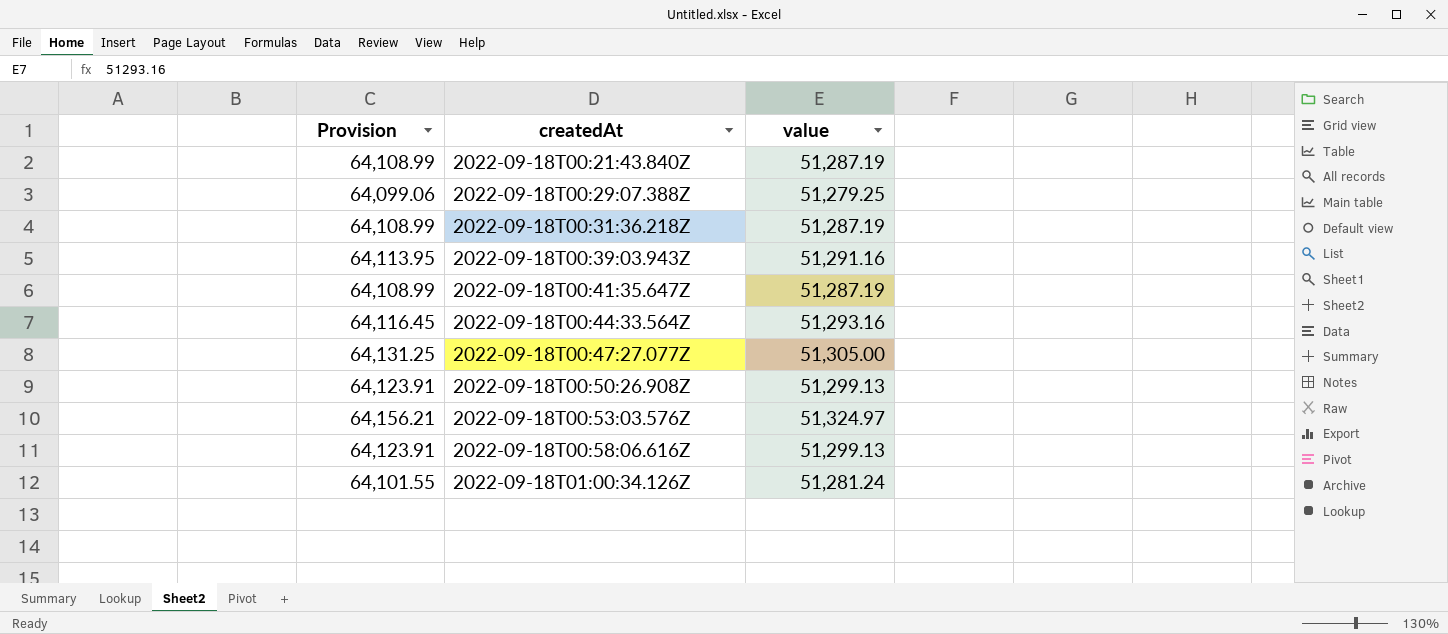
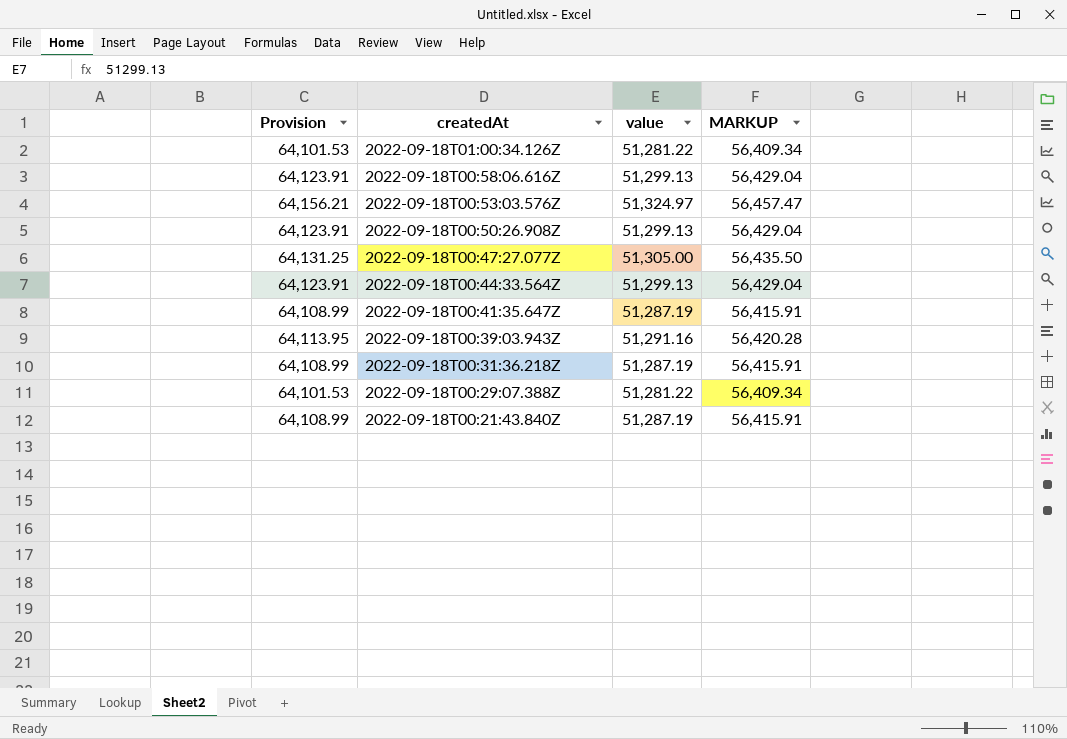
row order: createdAt ascending -> createdAt descending
column MARKUP | formula: none -> [value] * 1.1
2022-09-18T01:00:34.126Z | Provision: 64,101.55 -> 64,101.53
2022-09-18T01:00:34.126Z | value: 51,281.24 -> 51,281.22
2022-09-18T00:44:33.564Z | Provision: 64,116.45 -> 64,123.91
2022-09-18T00:44:33.564Z | value: 51,293.16 -> 51,299.13
2022-09-18T00:29:07.388Z | Provision: 64,099.06 -> 64,101.53
2022-09-18T00:29:07.388Z | value: 51,279.25 -> 51,281.22

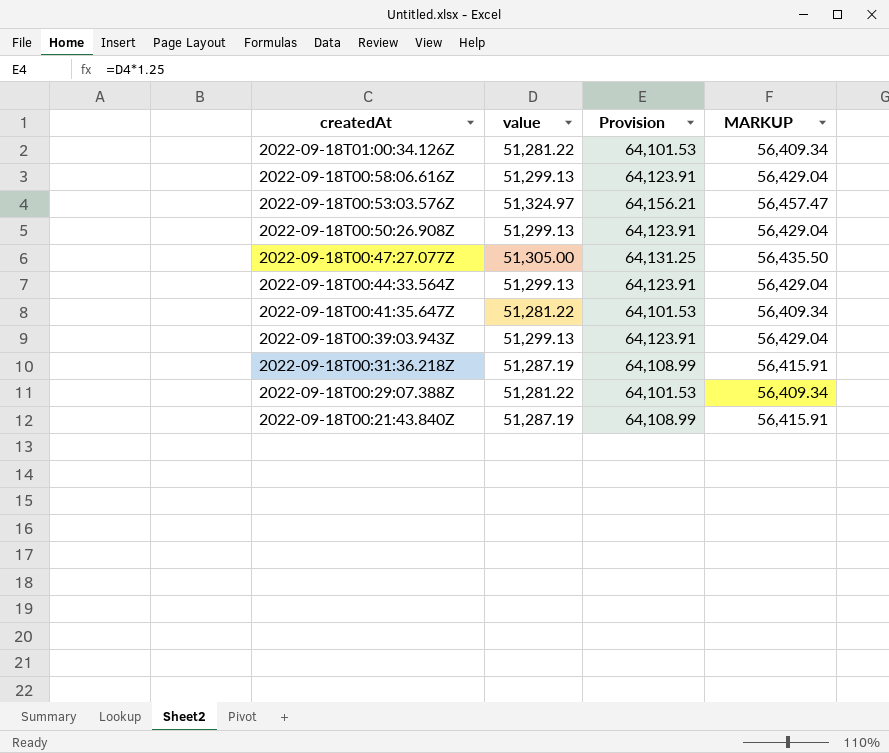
column Provision | position: 1 -> 3
2022-09-18T00:41:35.647Z | value: 51,287.19 -> 51,281.22
2022-09-18T00:41:35.647Z | Provision: 64,108.99 -> 64,101.53
2022-09-18T00:41:35.647Z | MARKUP: 56,415.91 -> 56,409.34
2022-09-18T00:39:03.943Z | value: 51,291.16 -> 51,299.13
2022-09-18T00:39:03.943Z | Provision: 64,113.95 -> 64,123.91
2022-09-18T00:39:03.943Z | MARKUP: 56,420.28 -> 56,429.04

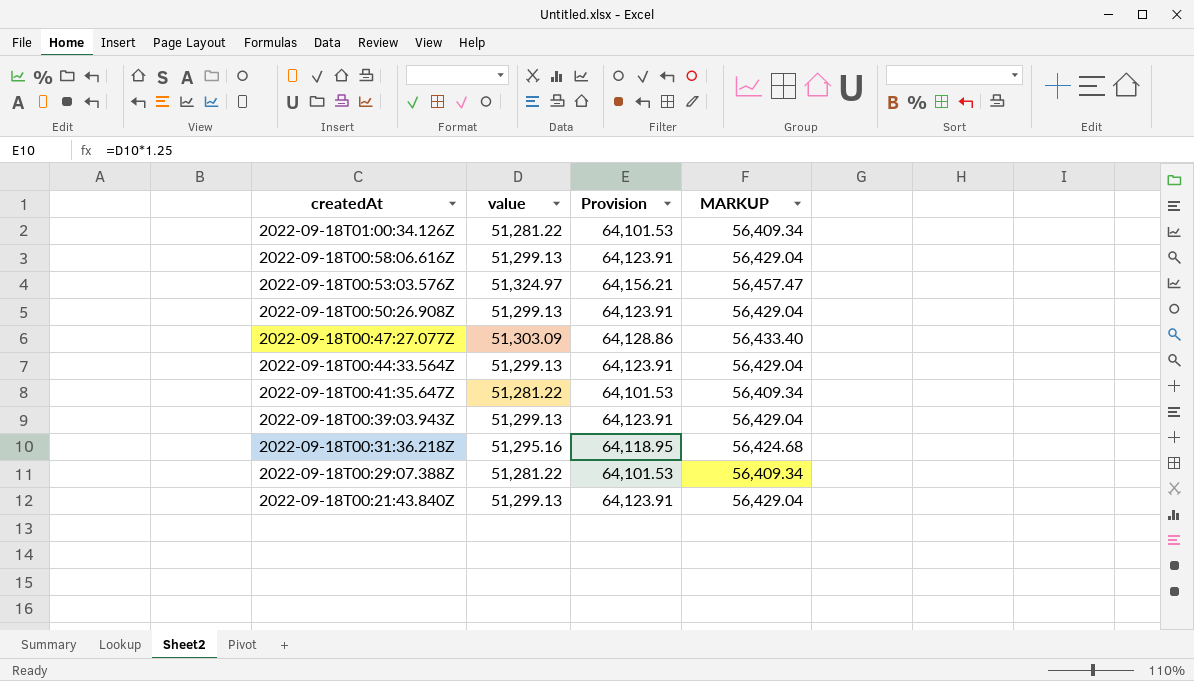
2022-09-18T00:47:27.077Z | value: 51,305.00 -> 51,303.09
2022-09-18T00:47:27.077Z | Provision: 64,131.25 -> 64,128.86
2022-09-18T00:47:27.077Z | MARKUP: 56,435.50 -> 56,433.40
2022-09-18T00:31:36.218Z | value: 51,287.19 -> 51,295.16
2022-09-18T00:31:36.218Z | Provision: 64,108.99 -> 64,118.95
2022-09-18T00:31:36.218Z | MARKUP: 56,415.91 -> 56,424.68
2022-09-18T00:21:43.840Z | value: 51,287.19 -> 51,299.13
2022-09-18T00:21:43.840Z | Provision: 64,108.99 -> 64,123.91
2022-09-18T00:21:43.840Z | MARKUP: 56,415.91 -> 56,429.04

